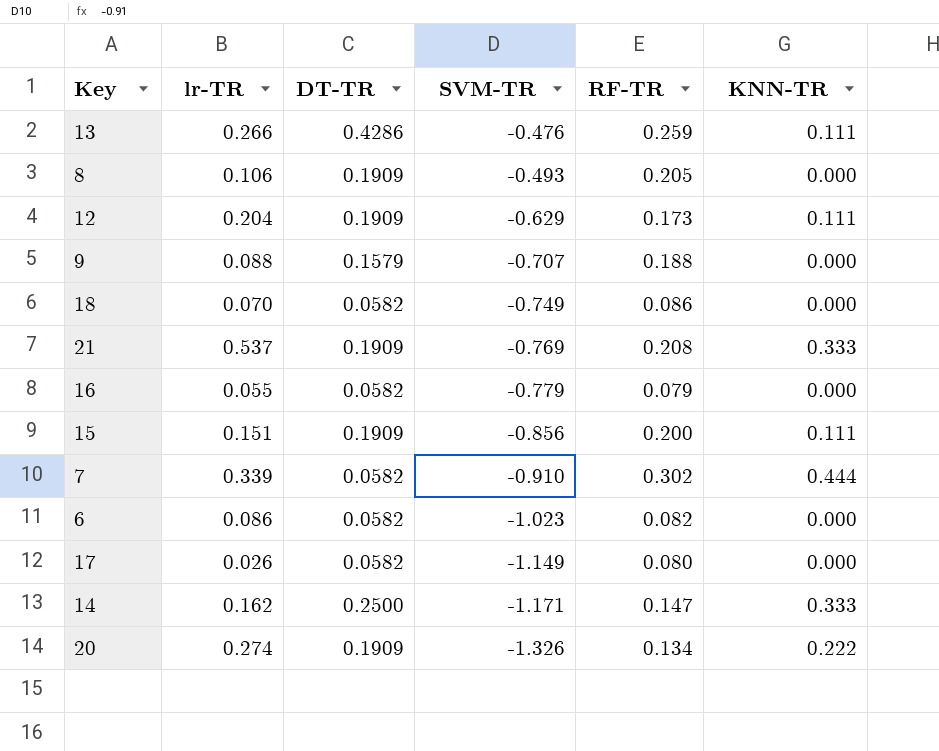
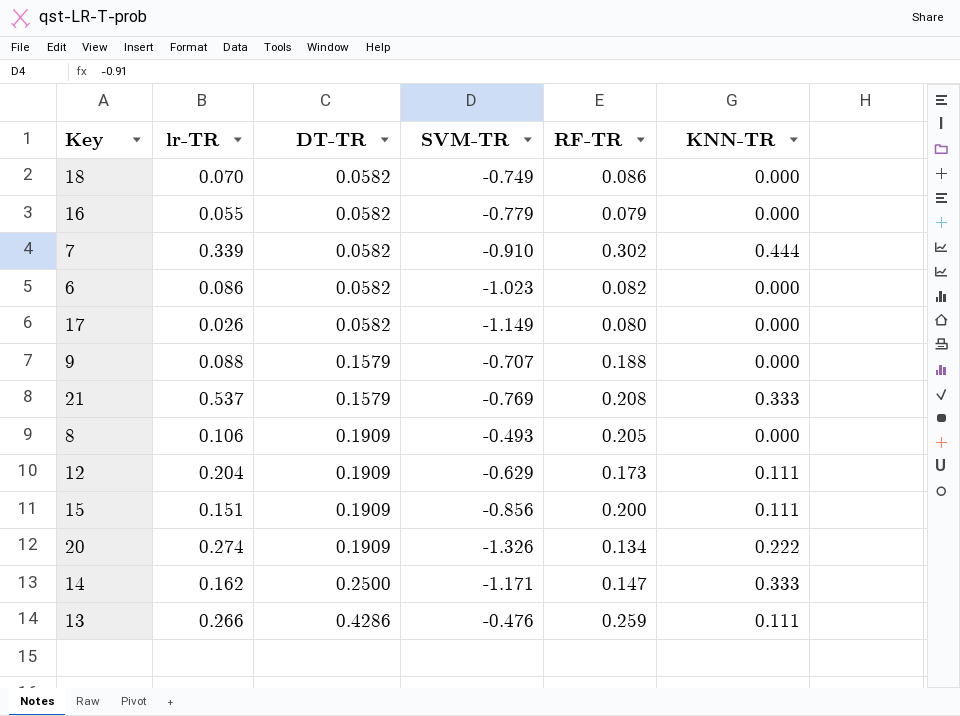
row order: SVM-TR descending -> DT-TR ascending
21 | DT-TR: 0.1909 -> 0.1579

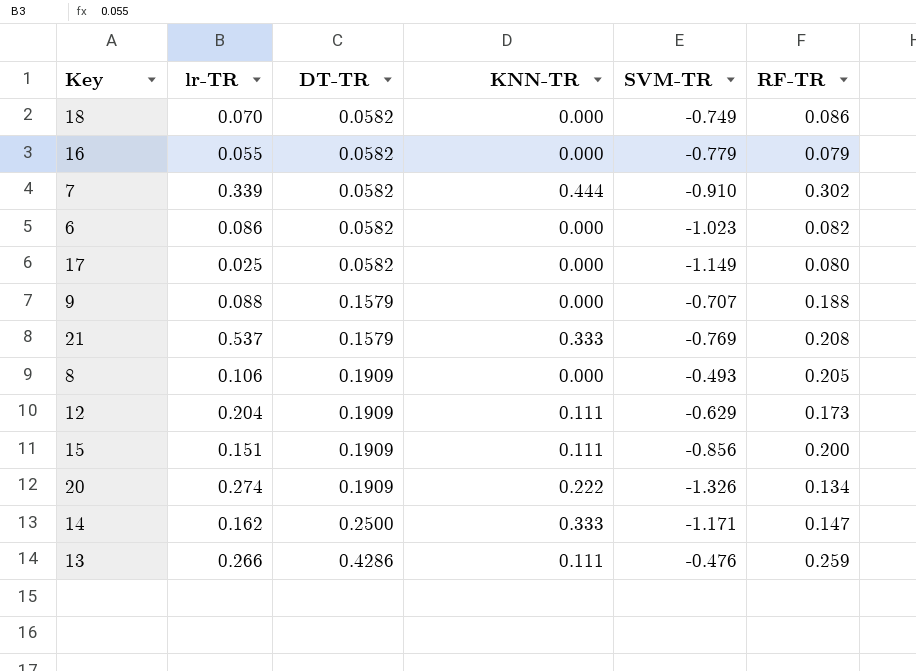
column KNN-TR | position: 6 -> 4
17 | lr-TR: 0.026 -> 0.025

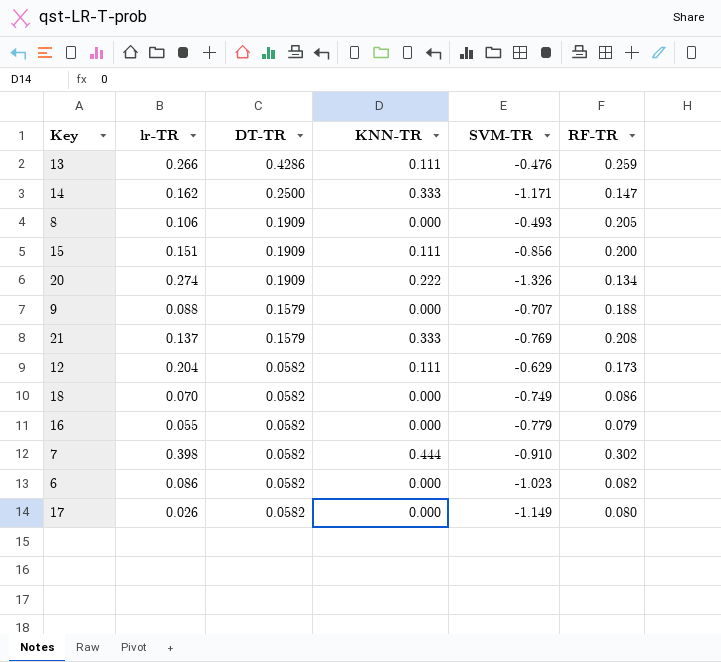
row order: DT-TR ascending -> DT-TR descending
21 | lr-TR: 0.537 -> 0.137
12 | DT-TR: 0.1909 -> 0.0582
7 | lr-TR: 0.339 -> 0.398
17 | lr-TR: 0.025 -> 0.026

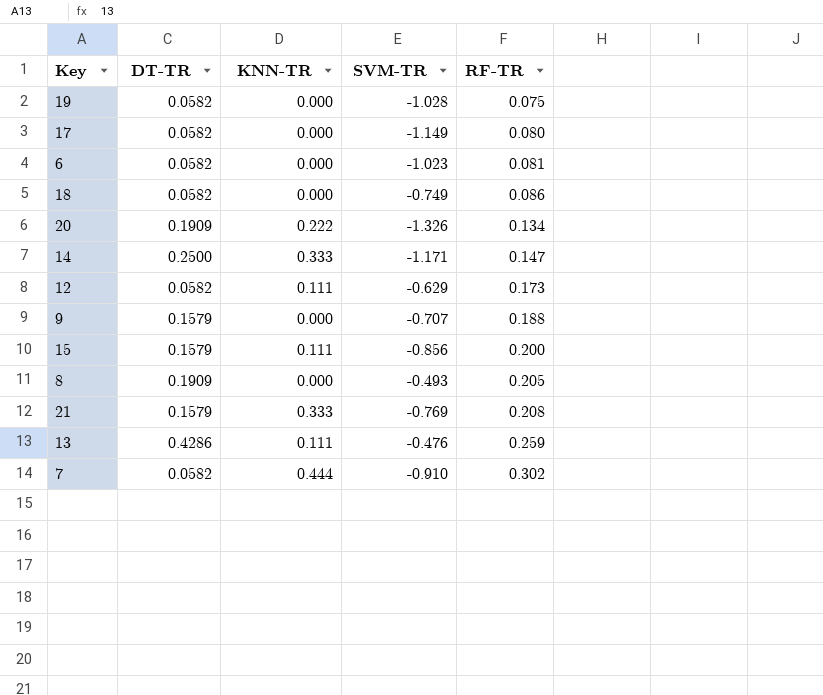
row order: DT-TR descending -> RF-TR ascending
column lr-TR | position: 2 -> none
row 16: 0.055 | 0.0582 | 0.000 | -0.779 | 0.079 -> none
row 19: none -> 0.0582 | 0.000 | -1.028 | 0.075
6 | RF-TR: 0.082 -> 0.081
15 | DT-TR: 0.1909 -> 0.1579

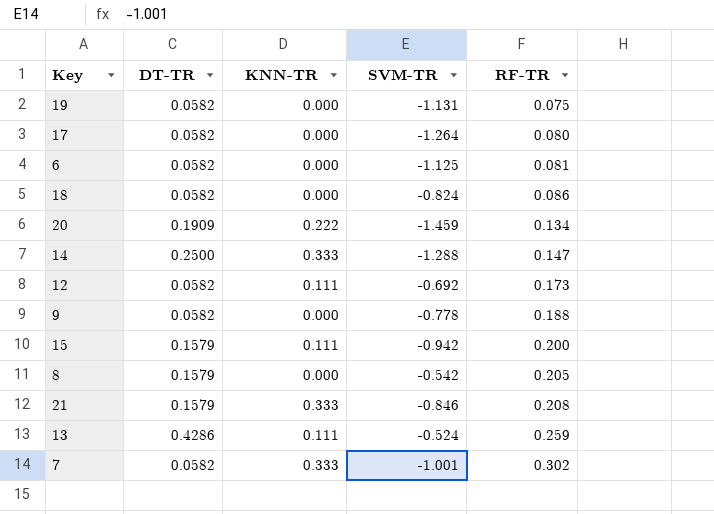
19 | SVM-TR: -1.028 -> -1.131
17 | SVM-TR: -1.149 -> -1.264
6 | SVM-TR: -1.023 -> -1.125
18 | SVM-TR: -0.749 -> -0.824
20 | SVM-TR: -1.326 -> -1.459
14 | SVM-TR: -1.171 -> -1.288
12 | SVM-TR: -0.629 -> -0.692
9 | DT-TR: 0.1579 -> 0.0582
9 | SVM-TR: -0.707 -> -0.778
15 | SVM-TR: -0.856 -> -0.942
8 | DT-TR: 0.1909 -> 0.1579
8 | SVM-TR: -0.493 -> -0.542
21 | SVM-TR: -0.769 -> -0.846
13 | SVM-TR: -0.476 -> -0.524
7 | KNN-TR: 0.444 -> 0.333
7 | SVM-TR: -0.910 -> -1.001

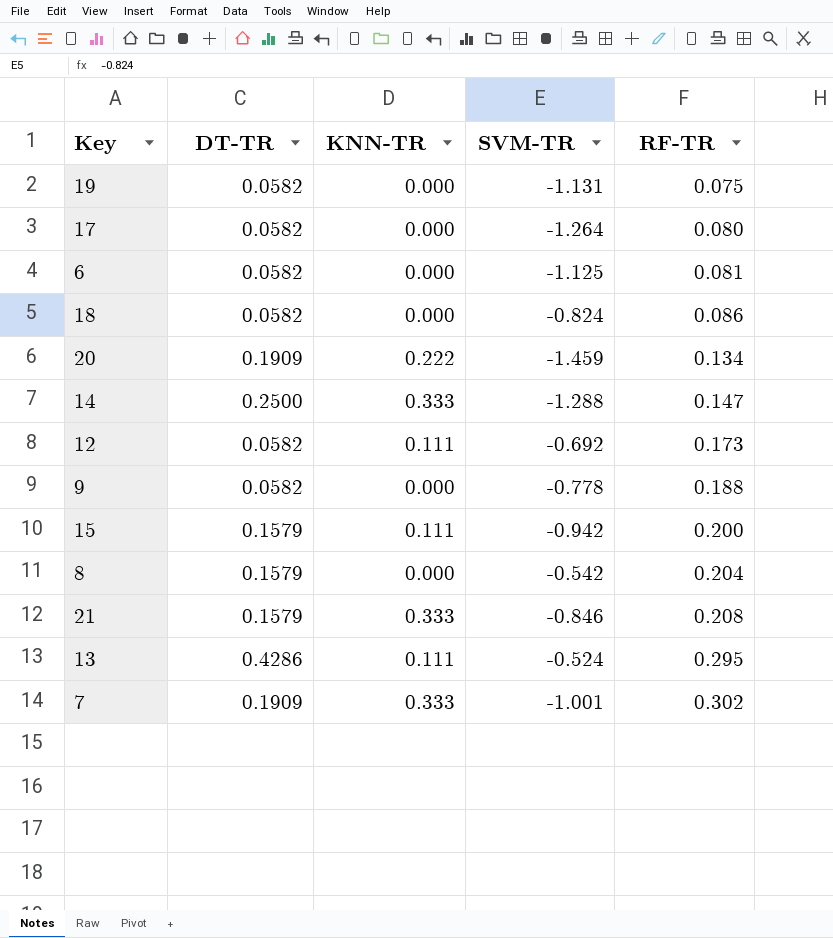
8 | RF-TR: 0.205 -> 0.204
13 | RF-TR: 0.259 -> 0.295
7 | DT-TR: 0.0582 -> 0.1909

